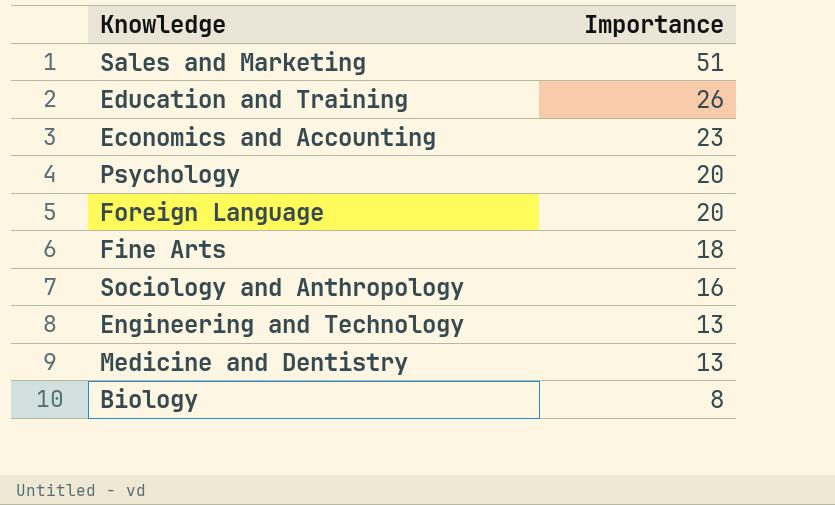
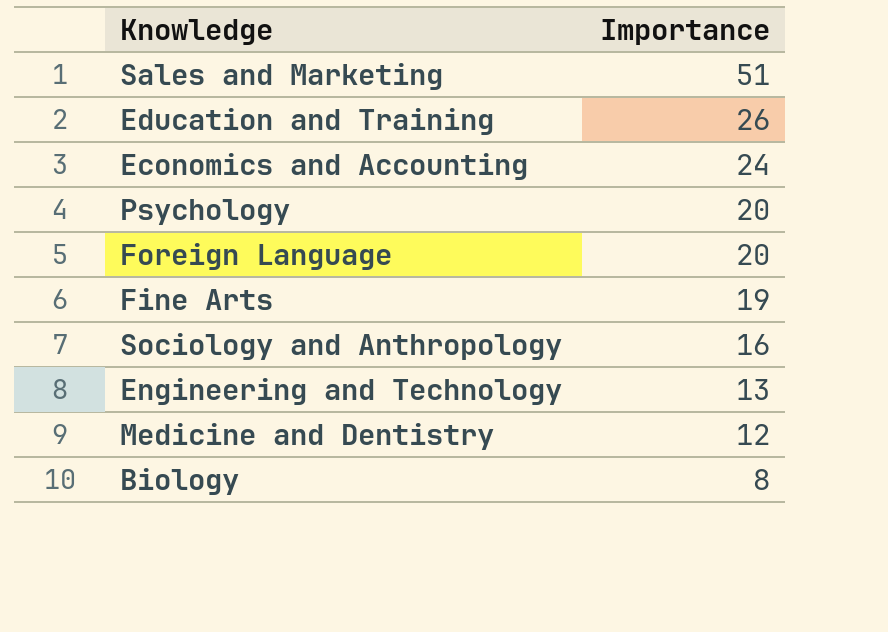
Economics and Accounting | Importance: 23 -> 24
Fine Arts | Importance: 18 -> 19
Medicine and Dentistry | Importance: 13 -> 12

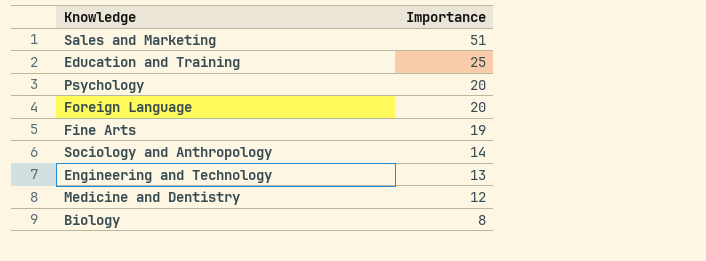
row Economics and Accounting: 24 -> none
Education and Training | Importance: 26 -> 25
Sociology and Anthropology | Importance: 16 -> 14

